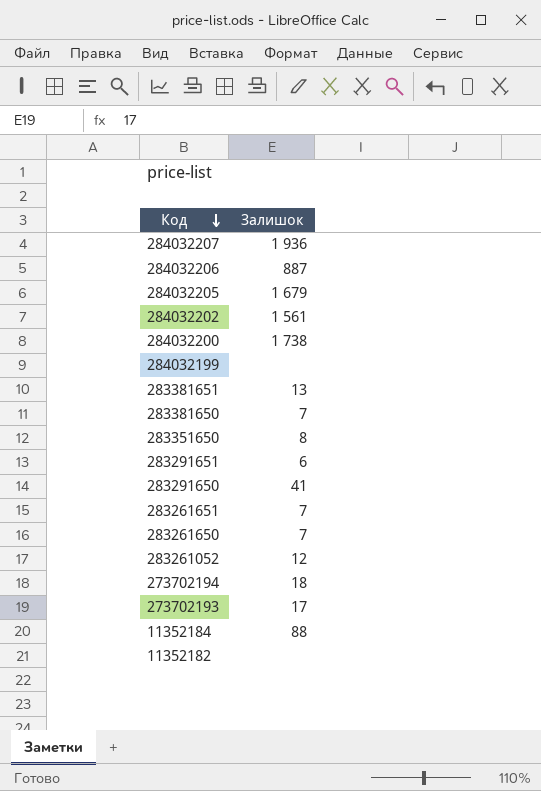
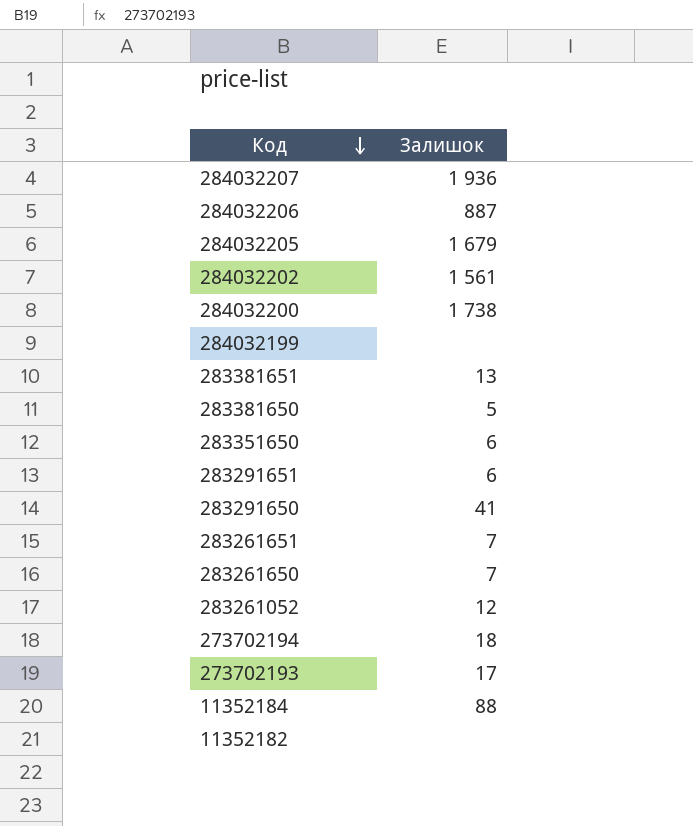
283381650 | Залишок: 7 -> 5
283351650 | Залишок: 8 -> 6

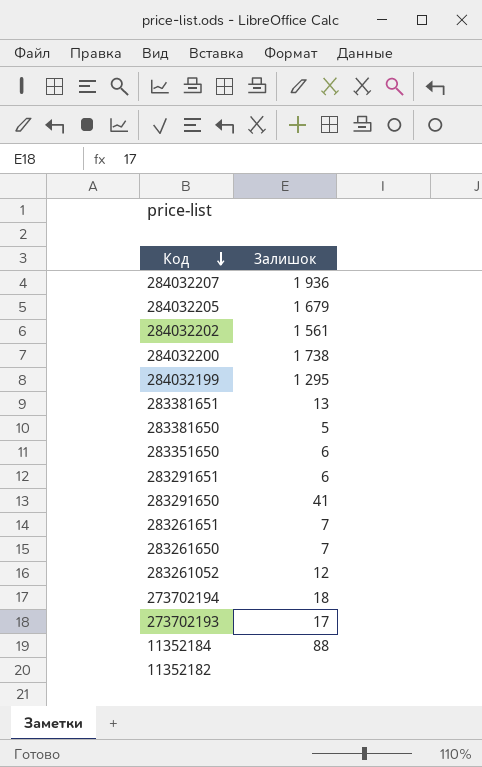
row 284032206: 887 -> none
284032199 | Залишок: none -> 1 295

